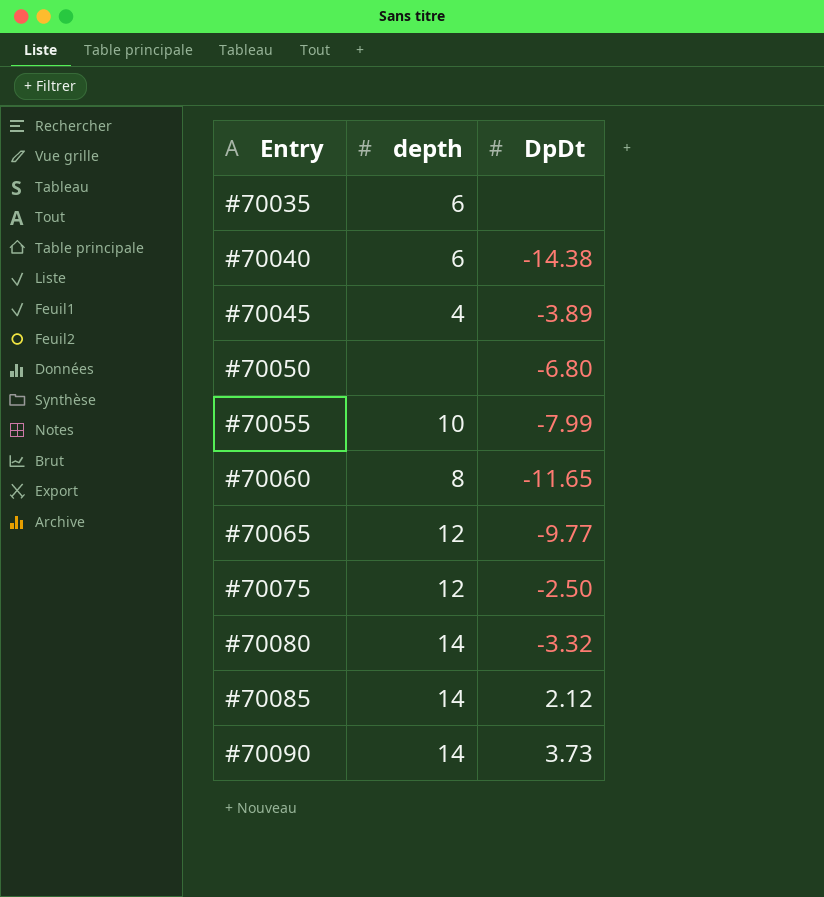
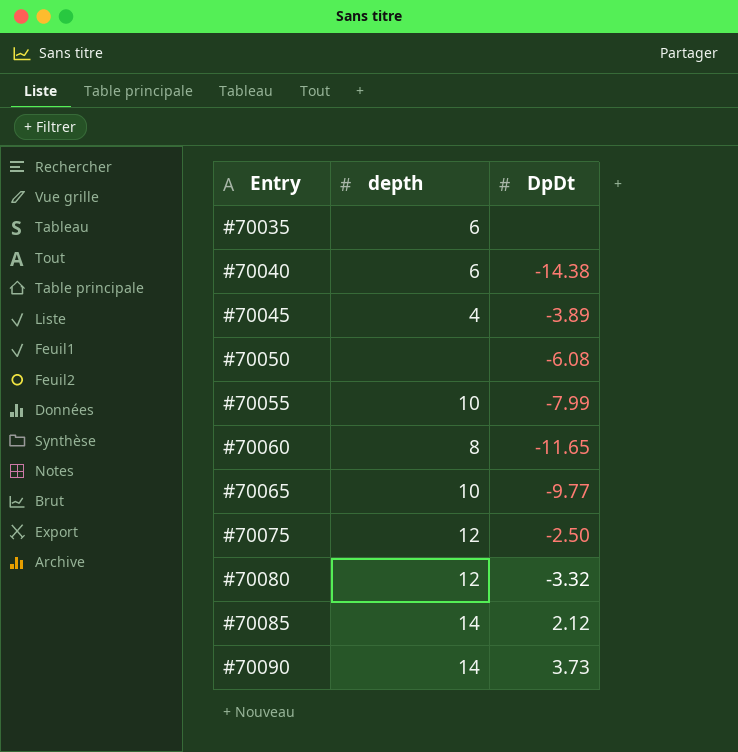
#70050 | DpDt: -6.80 -> -6.08
#70065 | depth: 12 -> 10
#70080 | depth: 14 -> 12

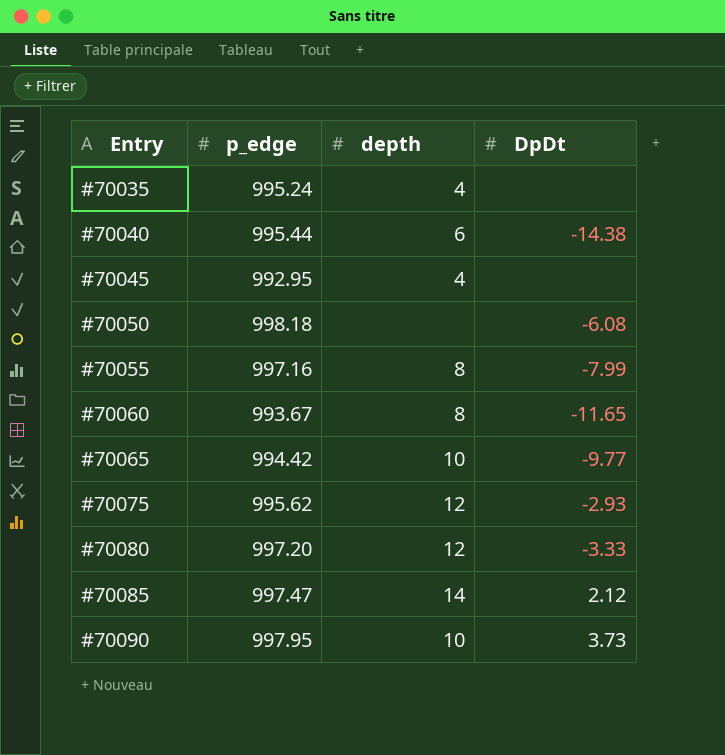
column p_edge | position: none -> 2
#70035 | depth: 6 -> 4
#70045 | DpDt: -3.89 -> none
#70055 | depth: 10 -> 8
#70075 | DpDt: -2.50 -> -2.93
#70080 | DpDt: -3.32 -> -3.33
#70090 | depth: 14 -> 10

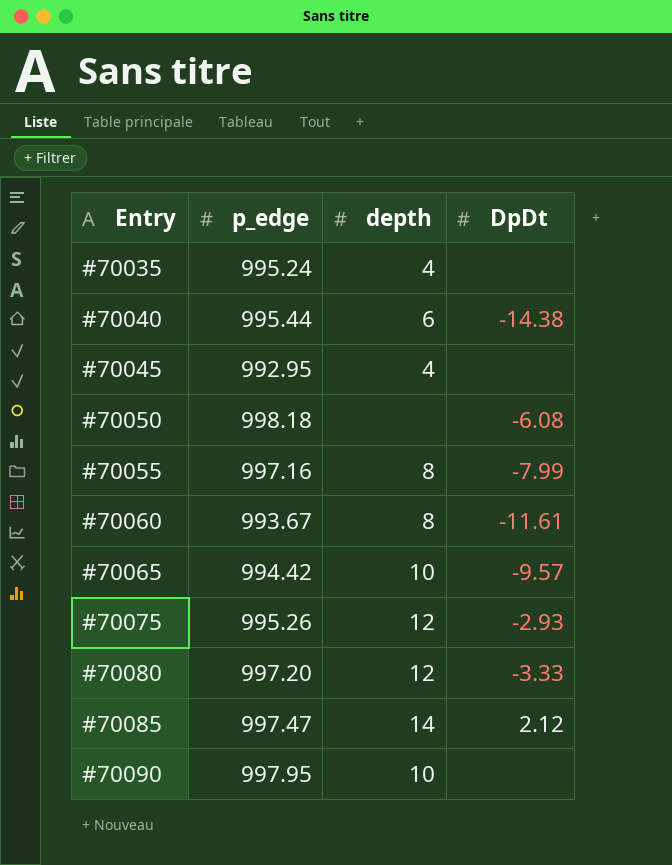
#70060 | DpDt: -11.65 -> -11.61
#70065 | DpDt: -9.77 -> -9.57
#70075 | p_edge: 995.62 -> 995.26
#70090 | DpDt: 3.73 -> none

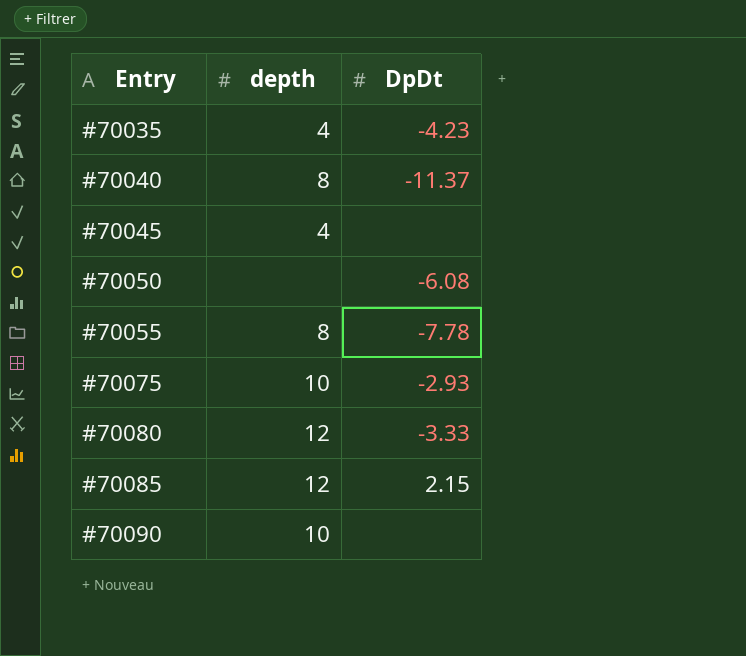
column p_edge | position: 2 -> none
row #70060: 993.67 | 8 | -11.61 -> none
row #70065: 994.42 | 10 | -9.57 -> none
#70035 | DpDt: none -> -4.23
#70040 | depth: 6 -> 8
#70040 | DpDt: -14.38 -> -11.37
#70055 | DpDt: -7.99 -> -7.78
#70075 | depth: 12 -> 10
#70085 | depth: 14 -> 12
#70085 | DpDt: 2.12 -> 2.15

